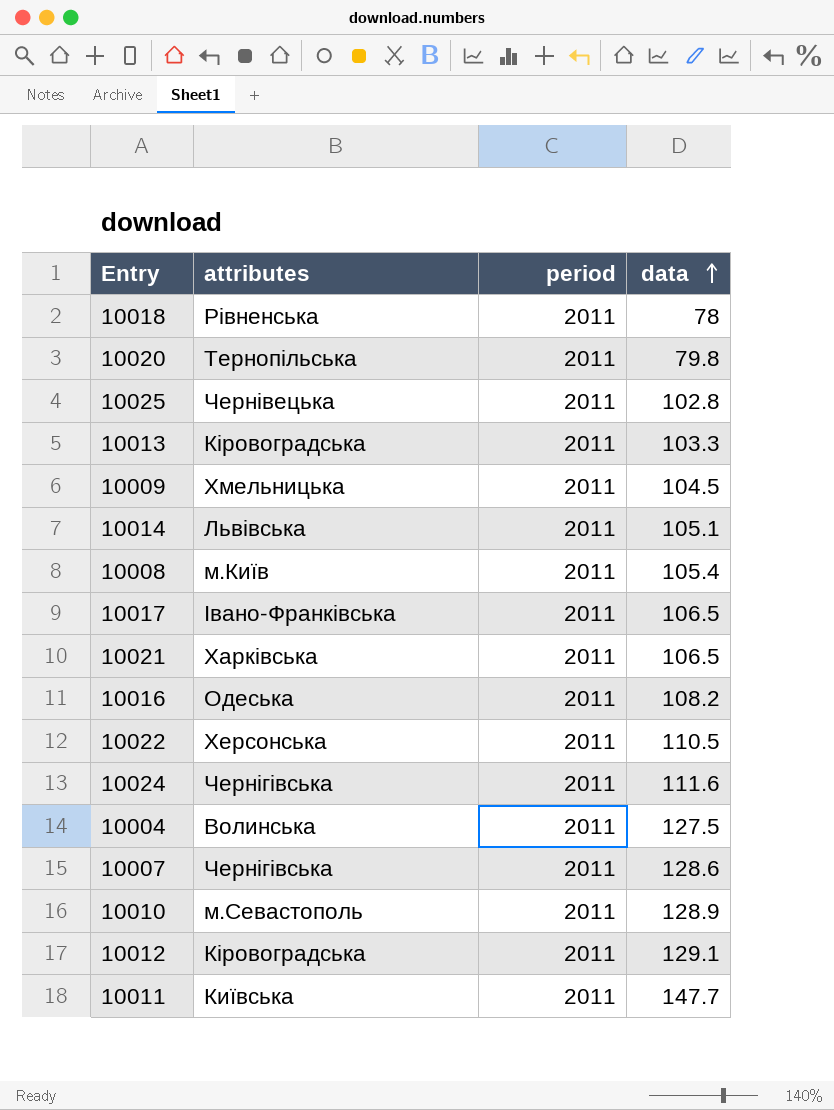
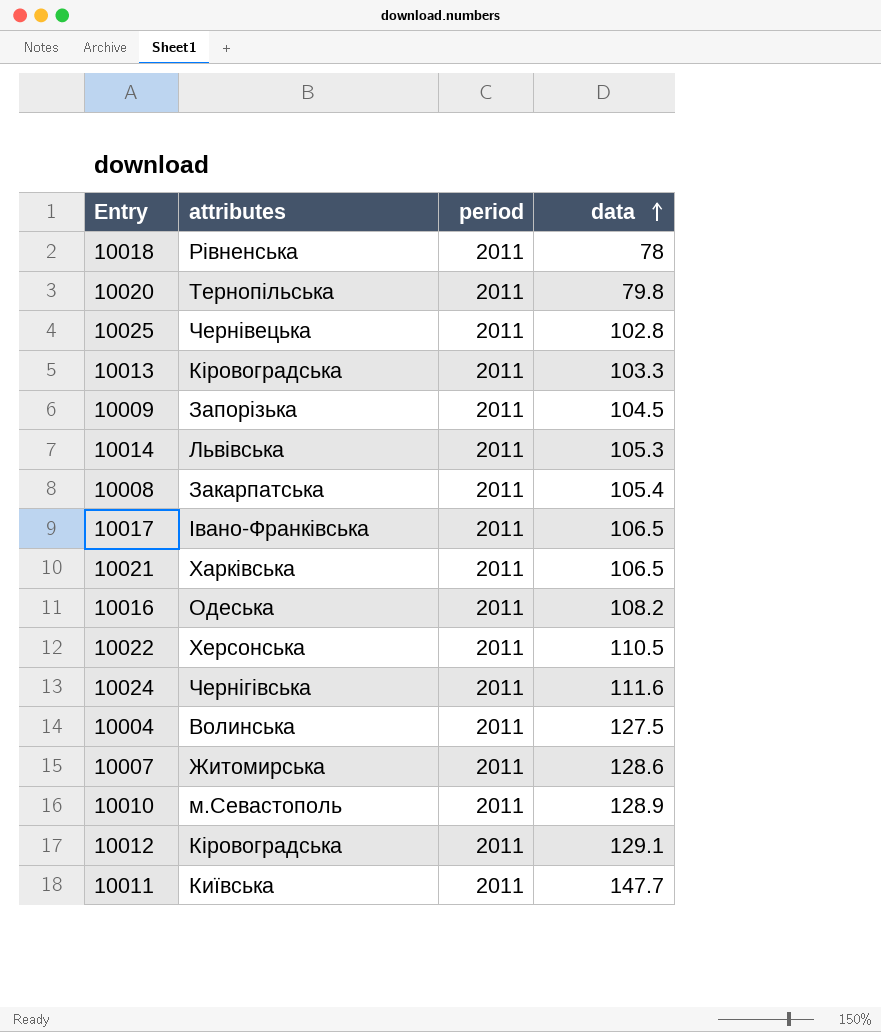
10009 | attributes: Хмельницька -> Запорiзька
10014 | data: 105.1 -> 105.3
10008 | attributes: м.Київ -> Закарпатська
10007 | attributes: Чернігівська -> Житомирська

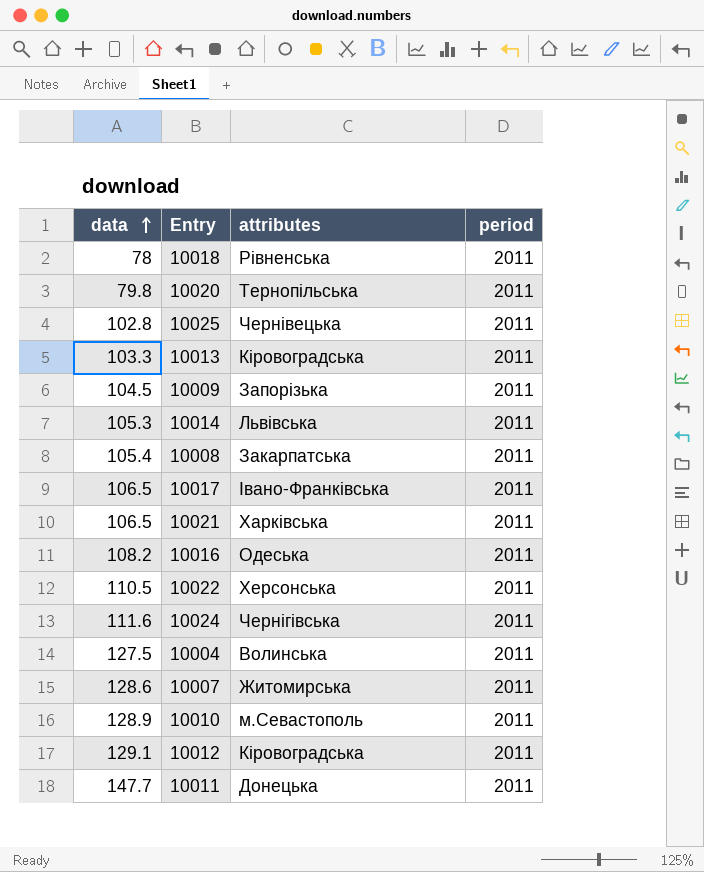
column data | position: 4 -> 1
10011 | attributes: Київська -> Донецька

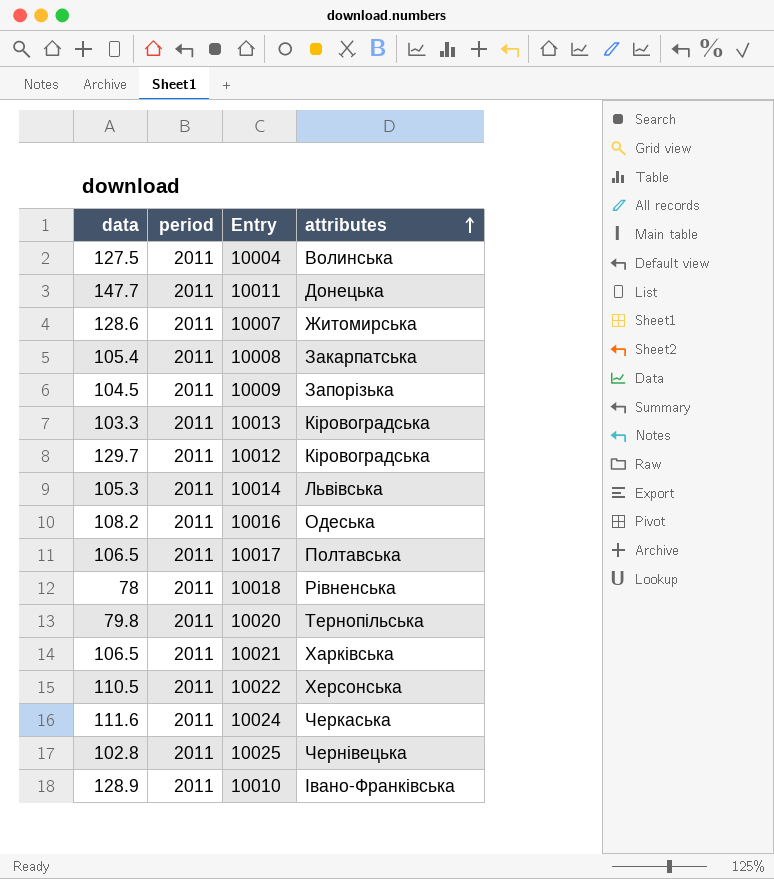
row order: data ascending -> attributes ascending
column period | position: 4 -> 2
10012 | data: 129.1 -> 129.7
10017 | attributes: Івано-Франківська -> Полтавська
10024 | attributes: Чернігівська -> Черкаська
10010 | attributes: м.Севастополь -> Івано-Франківська

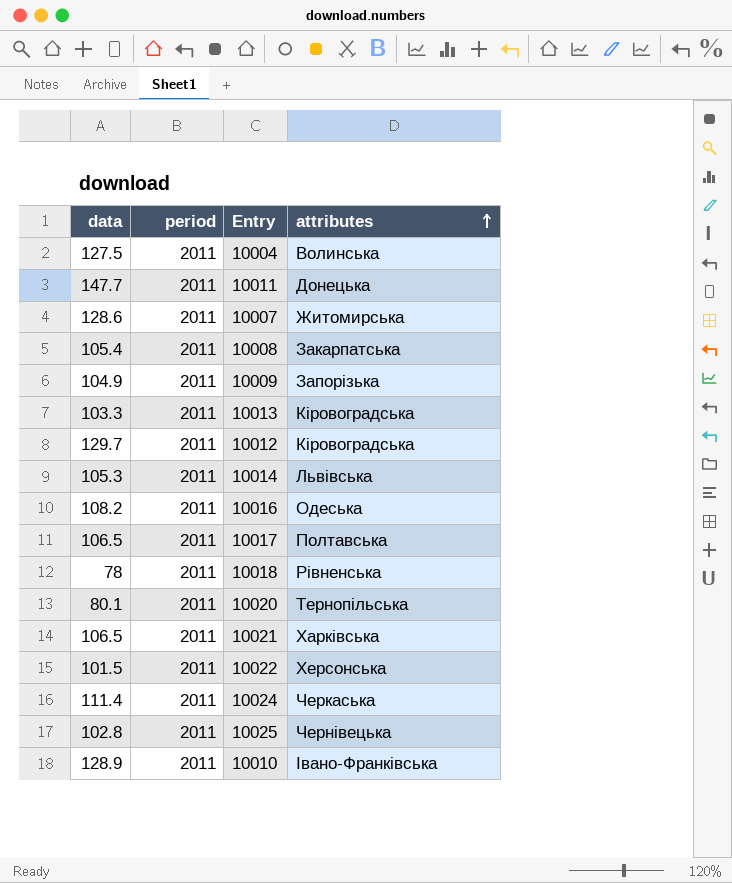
10009 | data: 104.5 -> 104.9
10020 | data: 79.8 -> 80.1
10022 | data: 110.5 -> 101.5
10024 | data: 111.6 -> 111.4

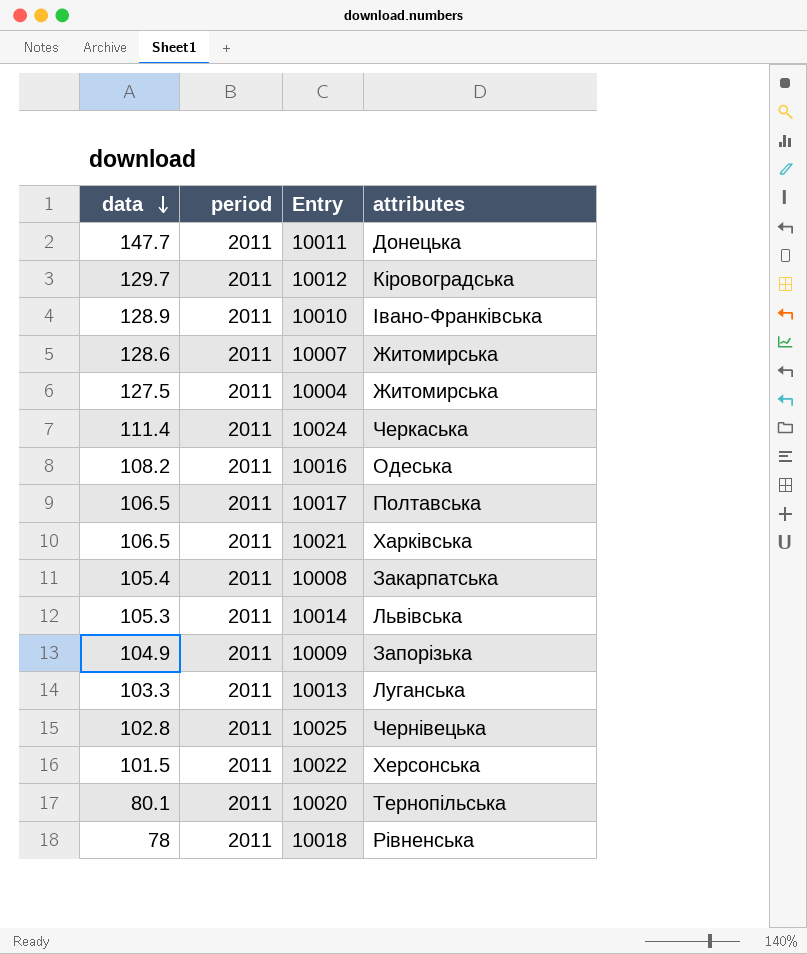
row order: attributes ascending -> data descending
10004 | attributes: Волинська -> Житомирська
10013 | attributes: Кiровоградська -> Луганська

